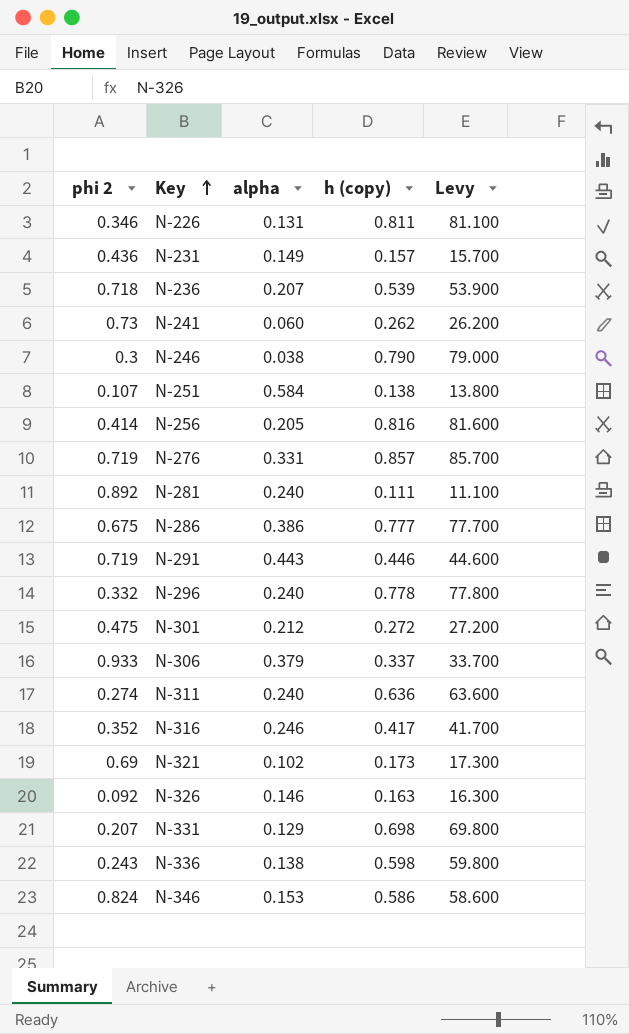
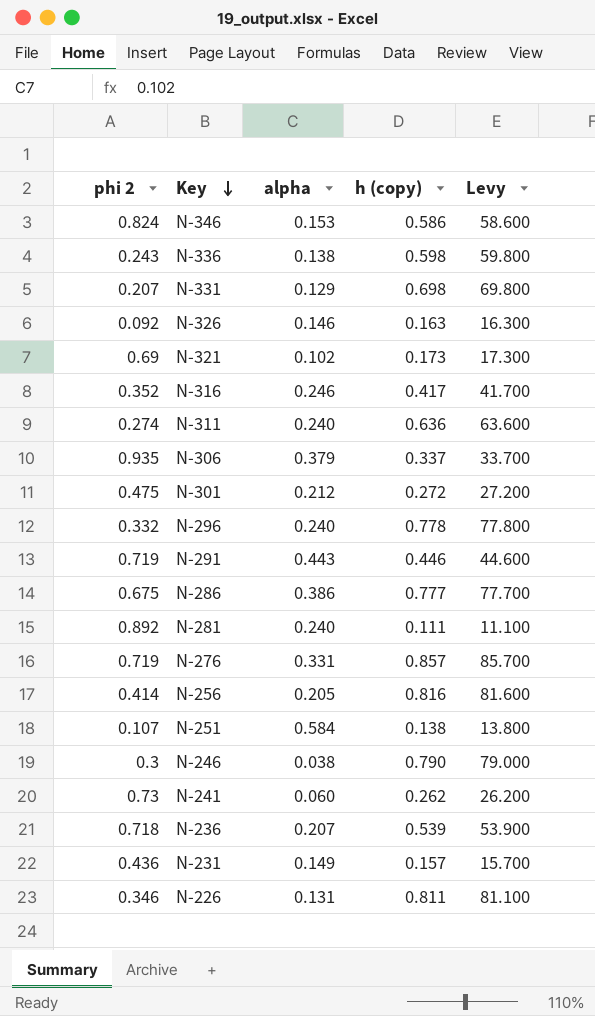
row order: Key ascending -> Key descending
N-306 | phi 2: 0.933 -> 0.935

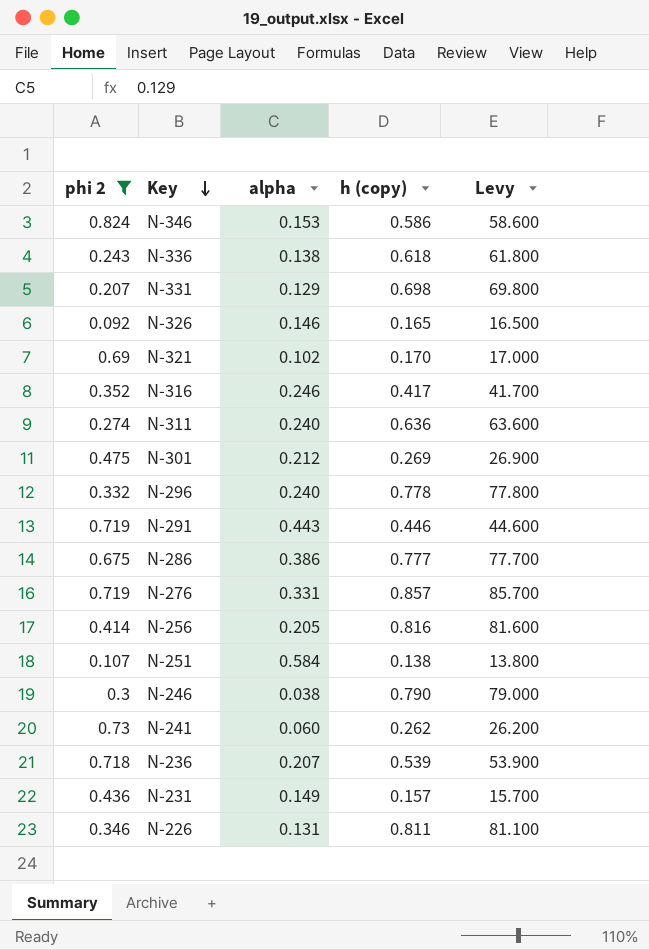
filter: none -> phi 2 <= 0.824
N-336 | h (copy): 0.598 -> 0.618
N-336 | Levy: 59.800 -> 61.800
N-326 | h (copy): 0.163 -> 0.165
N-326 | Levy: 16.300 -> 16.500
N-321 | h (copy): 0.173 -> 0.170
N-321 | Levy: 17.300 -> 17.000
N-301 | h (copy): 0.272 -> 0.269
N-301 | Levy: 27.200 -> 26.900

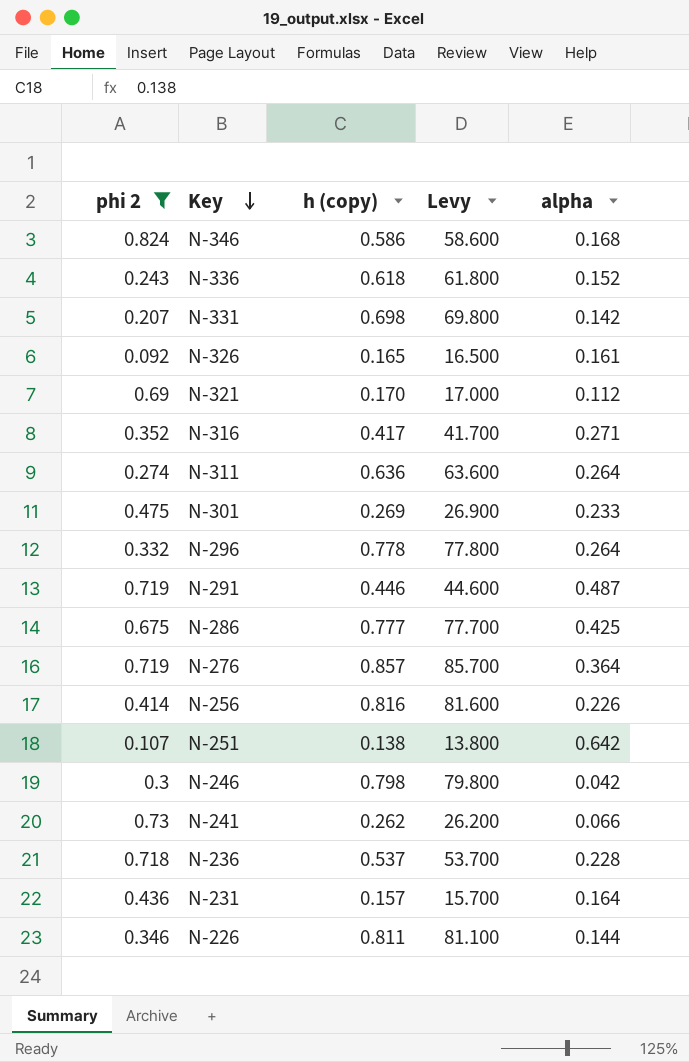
column alpha | position: 3 -> 5
N-346 | alpha: 0.153 -> 0.168
N-336 | alpha: 0.138 -> 0.152
N-331 | alpha: 0.129 -> 0.142
N-326 | alpha: 0.146 -> 0.161
N-321 | alpha: 0.102 -> 0.112
N-316 | alpha: 0.246 -> 0.271
N-311 | alpha: 0.240 -> 0.264
N-301 | alpha: 0.212 -> 0.233
N-296 | alpha: 0.240 -> 0.264
N-291 | alpha: 0.443 -> 0.487
N-286 | alpha: 0.386 -> 0.425
N-276 | alpha: 0.331 -> 0.364
N-256 | alpha: 0.205 -> 0.226
N-251 | alpha: 0.584 -> 0.642
N-246 | h (copy): 0.790 -> 0.798
N-246 | Levy: 79.000 -> 79.800
N-246 | alpha: 0.038 -> 0.042
N-241 | alpha: 0.060 -> 0.066
N-236 | h (copy): 0.539 -> 0.537
N-236 | Levy: 53.900 -> 53.700
N-236 | alpha: 0.207 -> 0.228
N-231 | alpha: 0.149 -> 0.164
N-226 | alpha: 0.131 -> 0.144

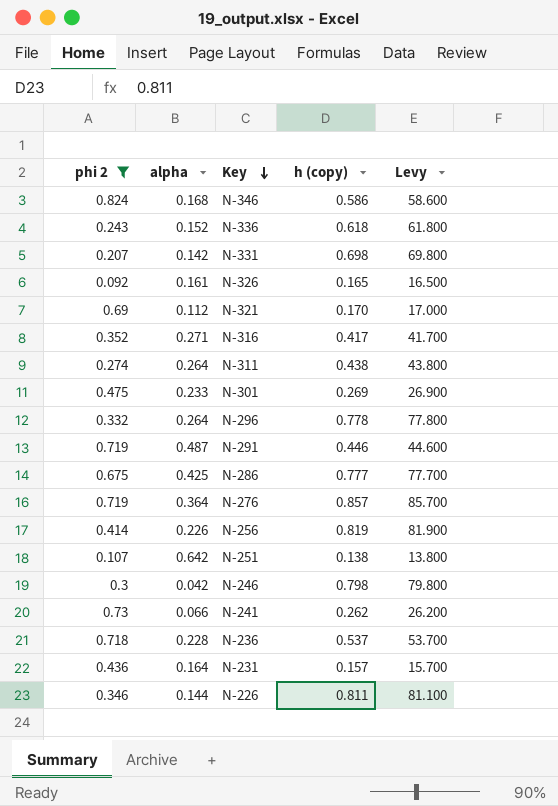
column alpha | position: 5 -> 2
N-311 | h (copy): 0.636 -> 0.438
N-311 | Levy: 63.600 -> 43.800
N-256 | h (copy): 0.816 -> 0.819
N-256 | Levy: 81.600 -> 81.900

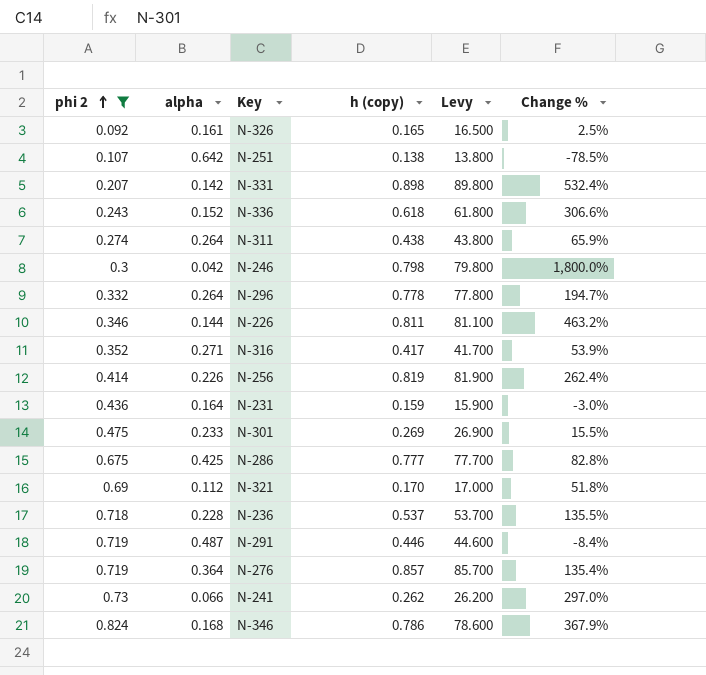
row order: Key descending -> phi 2 ascending
column Change % | formula: none -> ([h (copy)] - [alpha]) / [alpha]
N-331 | h (copy): 0.698 -> 0.898
N-331 | Levy: 69.800 -> 89.800
N-231 | h (copy): 0.157 -> 0.159
N-231 | Levy: 15.700 -> 15.900
N-346 | h (copy): 0.586 -> 0.786
N-346 | Levy: 58.600 -> 78.600

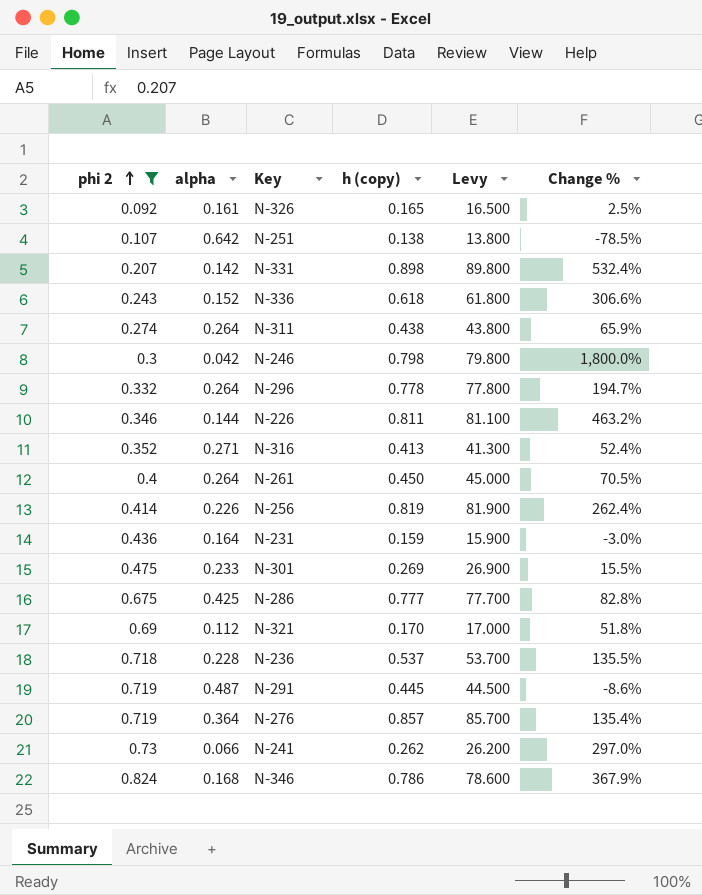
N-316 | h (copy): 0.417 -> 0.413
N-316 | Levy: 41.700 -> 41.300
N-316 | Change %: 53.9% -> 52.4%
row N-261: none -> 0.4 | 0.264 | 0.450 | 45.000 | 70.5%
N-291 | h (copy): 0.446 -> 0.445
N-291 | Levy: 44.600 -> 44.500
N-291 | Change %: -8.4% -> -8.6%

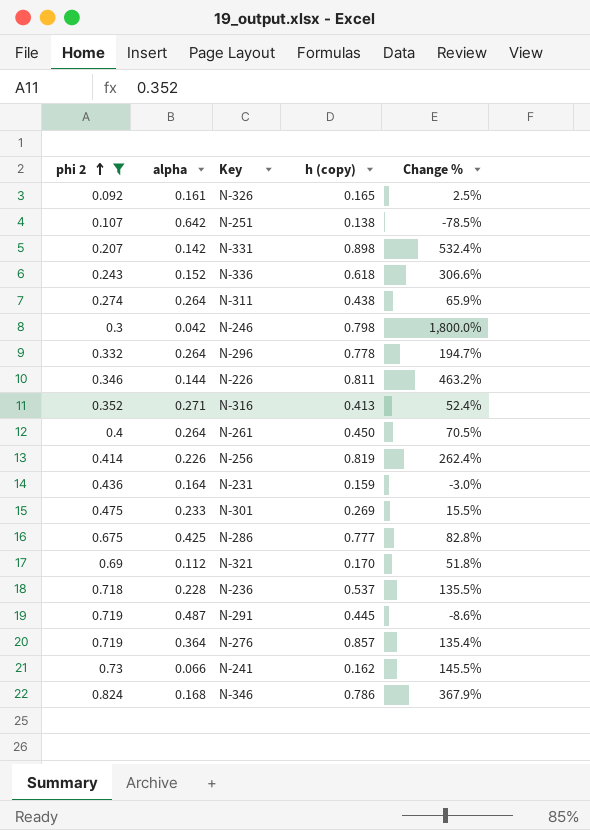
column Levy | formula: [h (copy)] * 100 -> none
N-241 | h (copy): 0.262 -> 0.162
N-241 | Change %: 297.0% -> 145.5%

